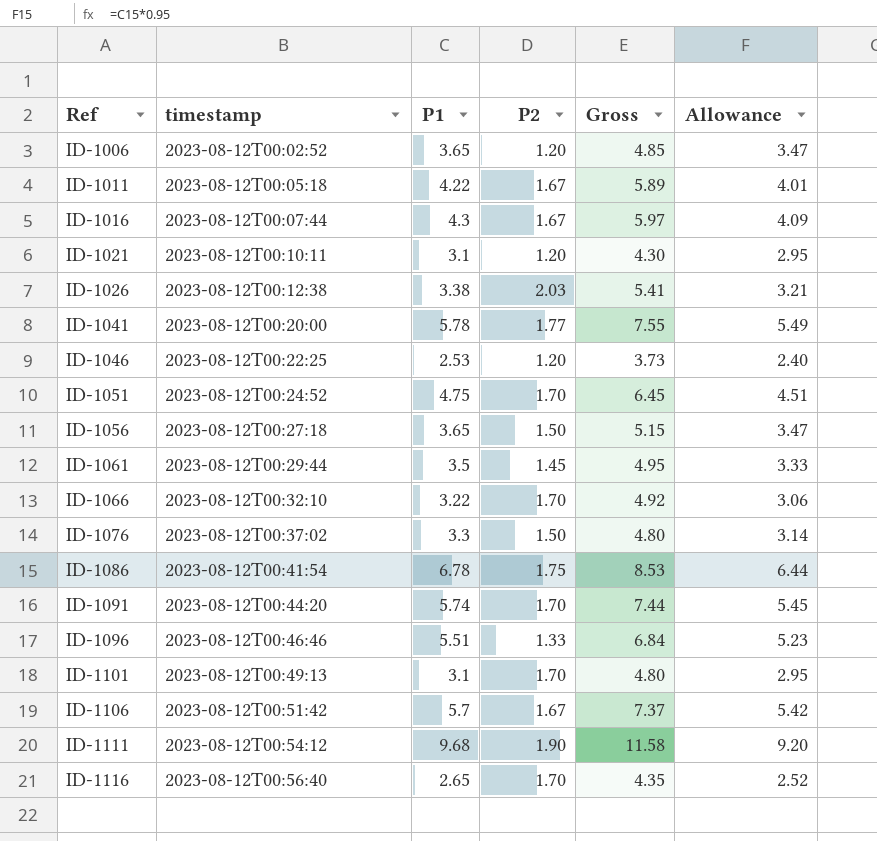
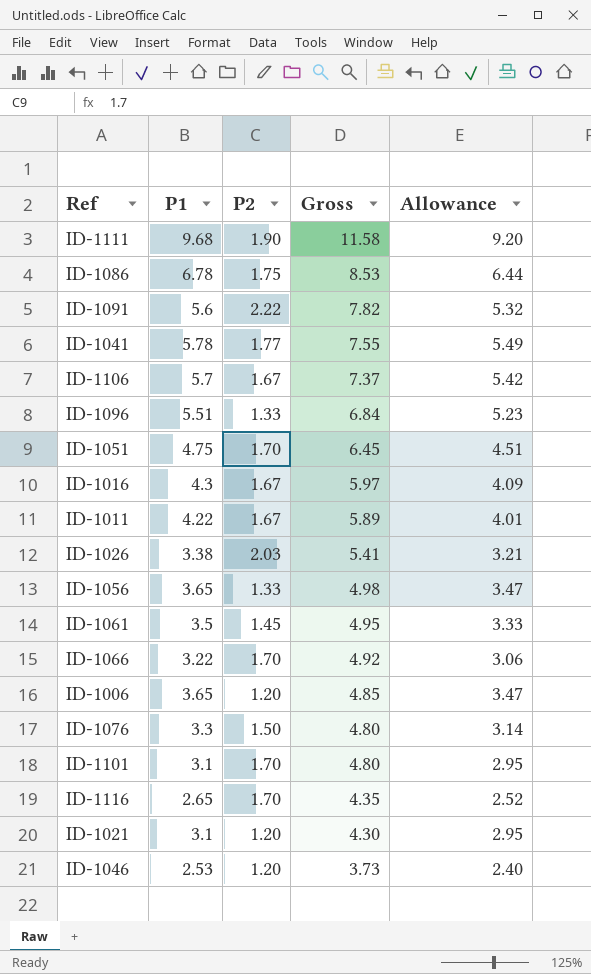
row order: Ref ascending -> Gross descending
column timestamp | position: 2 -> none
ID-1091 | P1: 5.74 -> 5.6
ID-1091 | P2: 1.70 -> 2.22
ID-1091 | Gross: 7.44 -> 7.82
ID-1091 | Allowance: 5.45 -> 5.32
ID-1056 | P2: 1.50 -> 1.33
ID-1056 | Gross: 5.15 -> 4.98

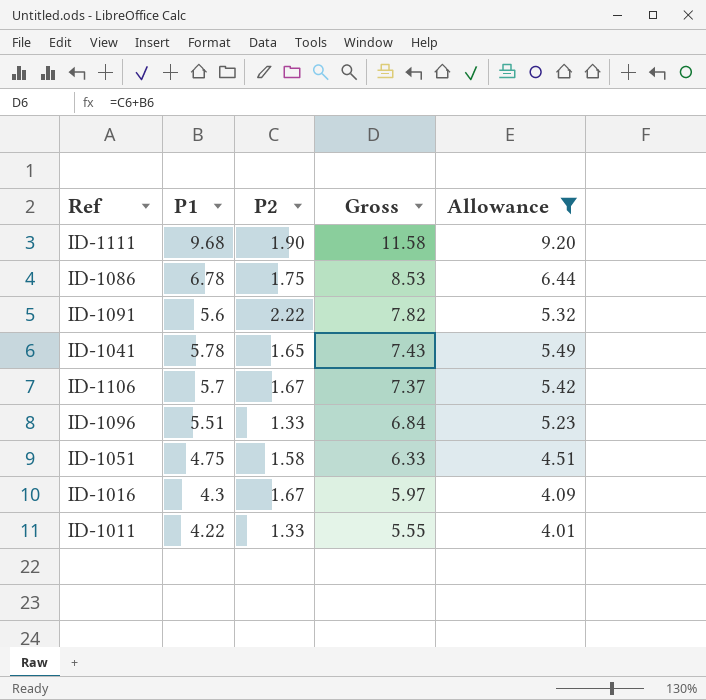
filter: none -> Allowance >= 4.01
ID-1041 | P2: 1.77 -> 1.65
ID-1041 | Gross: 7.55 -> 7.43
ID-1051 | P2: 1.70 -> 1.58
ID-1051 | Gross: 6.45 -> 6.33
ID-1011 | P2: 1.67 -> 1.33
ID-1011 | Gross: 5.89 -> 5.55

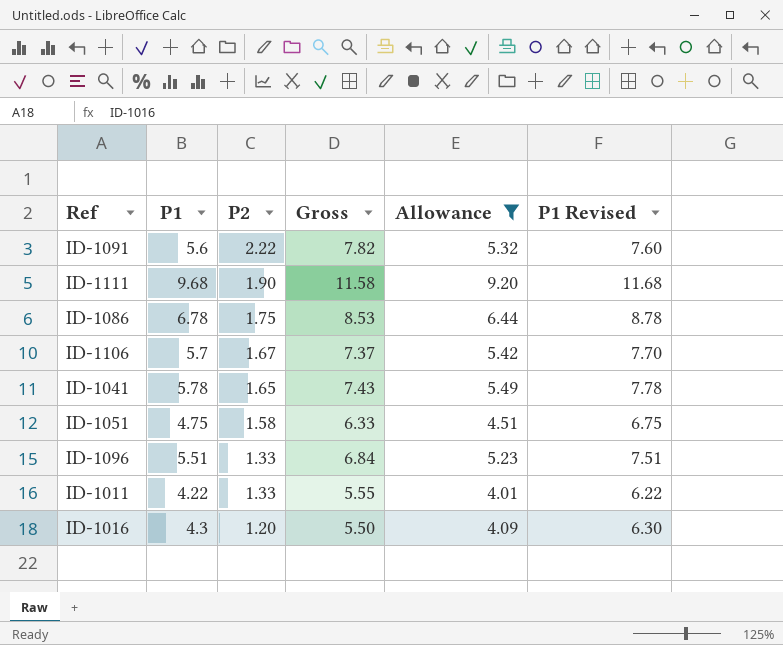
row order: Gross descending -> P2 descending
column P1 Revised | formula: none -> [P1] + 2
ID-1016 | P2: 1.67 -> 1.20
ID-1016 | Gross: 5.97 -> 5.50

